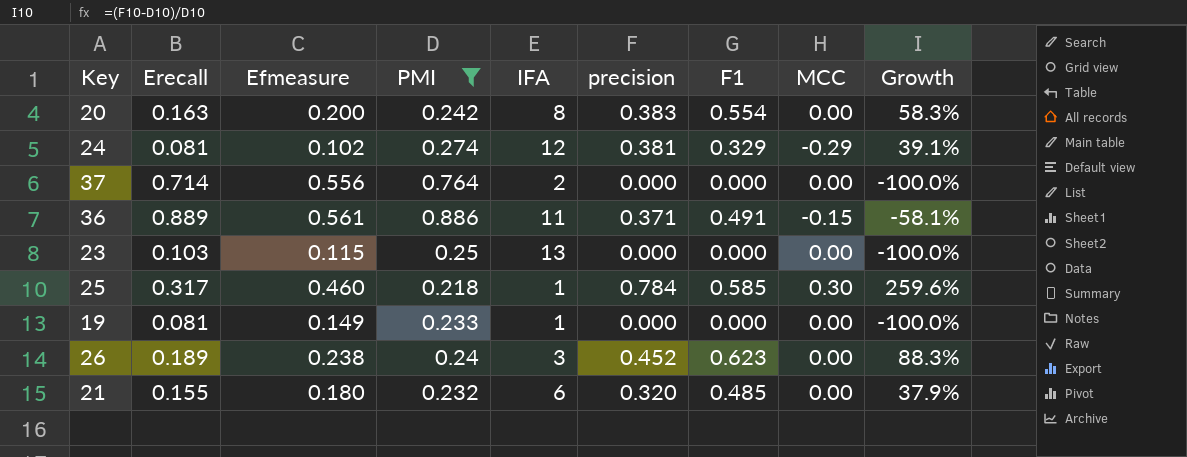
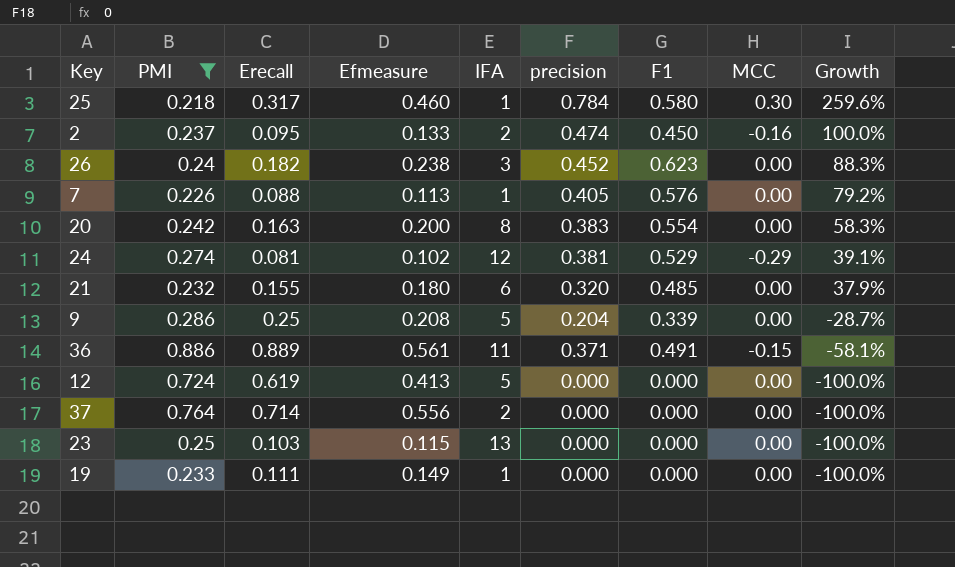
row order: none -> Growth descending
column PMI | position: 4 -> 2
25 | F1: 0.585 -> 0.580
row 2: none -> 0.237 | 0.095 | 0.133 | 2 | 0.474 | 0.450 | -0.16 | 100.0%
26 | Erecall: 0.189 -> 0.182
row 7: none -> 0.226 | 0.088 | 0.113 | 1 | 0.405 | 0.576 | 0.00 | 79.2%
24 | F1: 0.329 -> 0.529
row 9: none -> 0.286 | 0.25 | 0.208 | 5 | 0.204 | 0.339 | 0.00 | -28.7%
row 12: none -> 0.724 | 0.619 | 0.413 | 5 | 0.000 | 0.000 | 0.00 | -100.0%
19 | Erecall: 0.081 -> 0.111

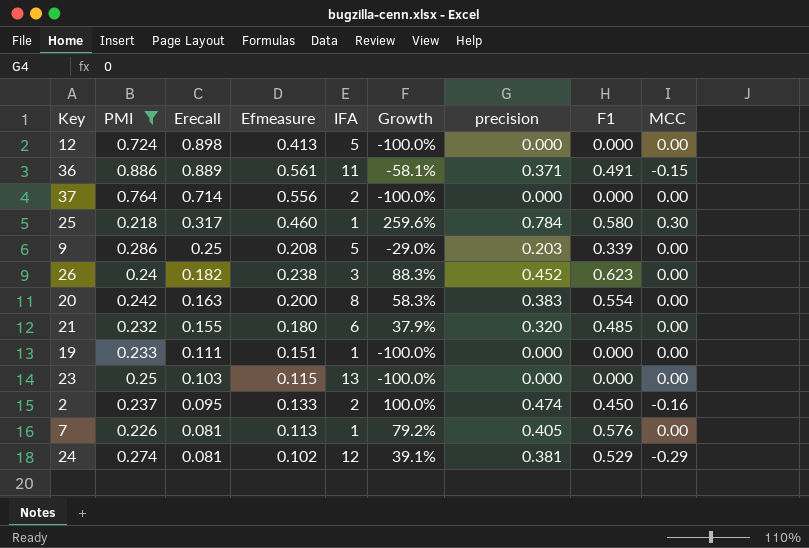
row order: Growth descending -> Erecall descending
column Growth | position: 9 -> 6
12 | Erecall: 0.619 -> 0.898
9 | Growth: -28.7% -> -29.0%
9 | precision: 0.204 -> 0.203
19 | Efmeasure: 0.149 -> 0.151
7 | Erecall: 0.088 -> 0.081

